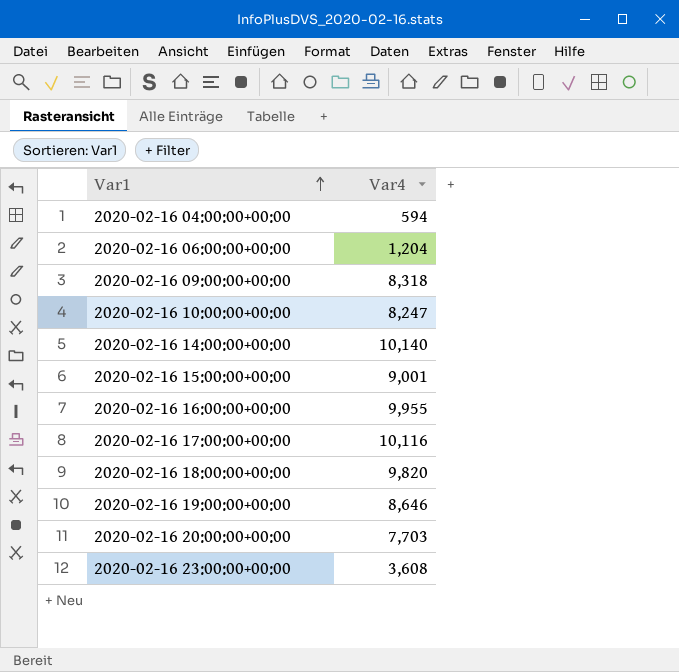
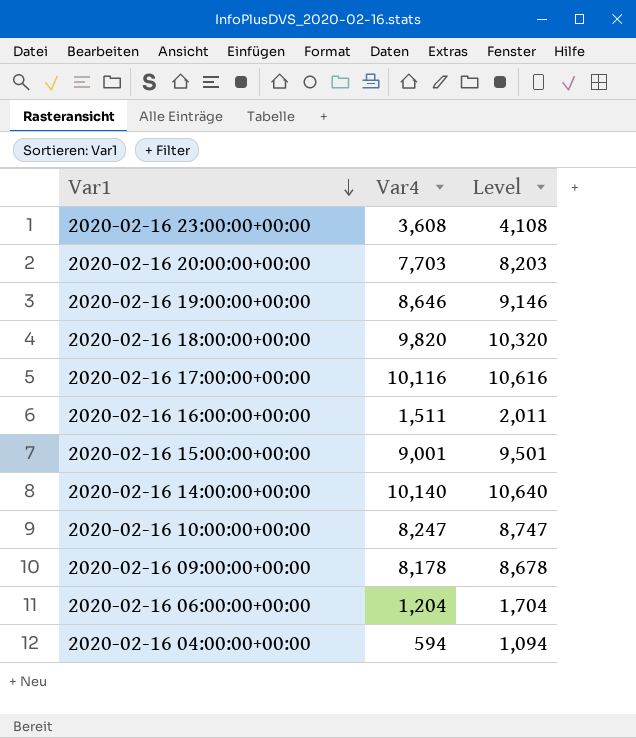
row order: Var1 ascending -> Var1 descending
column Level | formula: none -> [Var4] + 500
2020-02-16 16:00:00+00:00 | Var4: 9,955 -> 1,511
2020-02-16 09:00:00+00:00 | Var4: 8,318 -> 8,178

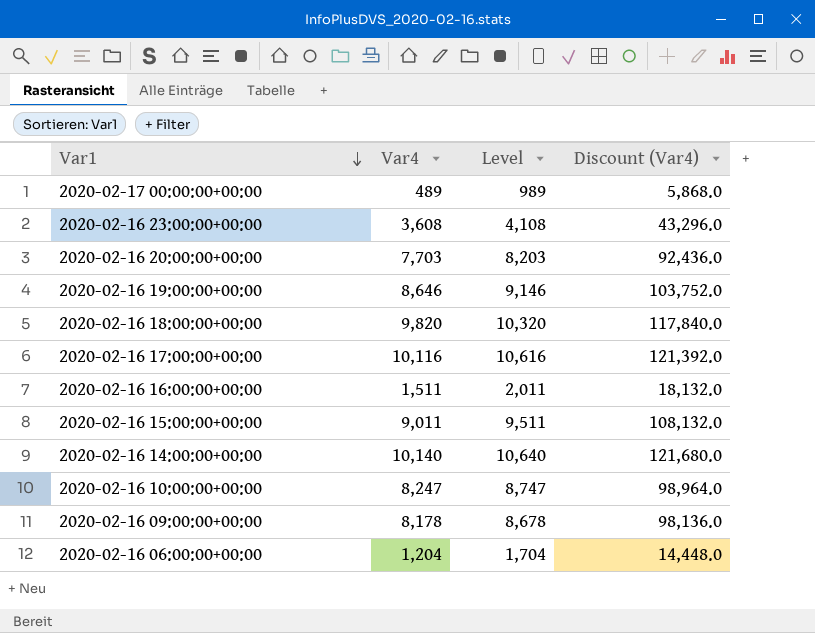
column Discount (Var4) | formula: none -> [Var4] * 12
row 2020-02-16 04:00:00+00:00: 594 | 1,094 -> none
row 2020-02-17 00:00:00+00:00: none -> 489 | 989 | 5,868.0
2020-02-16 15:00:00+00:00 | Var4: 9,001 -> 9,011
2020-02-16 15:00:00+00:00 | Level: 9,501 -> 9,511

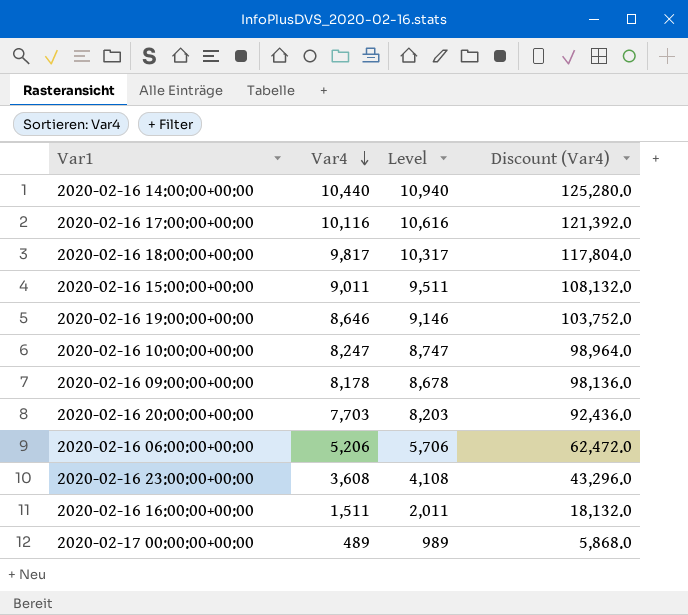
row order: Var1 descending -> Var4 descending
2020-02-16 14:00:00+00:00 | Var4: 10,140 -> 10,440
2020-02-16 14:00:00+00:00 | Level: 10,640 -> 10,940
2020-02-16 14:00:00+00:00 | Discount (Var4): 121,680.0 -> 125,280.0
2020-02-16 18:00:00+00:00 | Var4: 9,820 -> 9,817
2020-02-16 18:00:00+00:00 | Level: 10,320 -> 10,317
2020-02-16 18:00:00+00:00 | Discount (Var4): 117,840.0 -> 117,804.0
2020-02-16 06:00:00+00:00 | Var4: 1,204 -> 5,206
2020-02-16 06:00:00+00:00 | Level: 1,704 -> 5,706
2020-02-16 06:00:00+00:00 | Discount (Var4): 14,448.0 -> 62,472.0

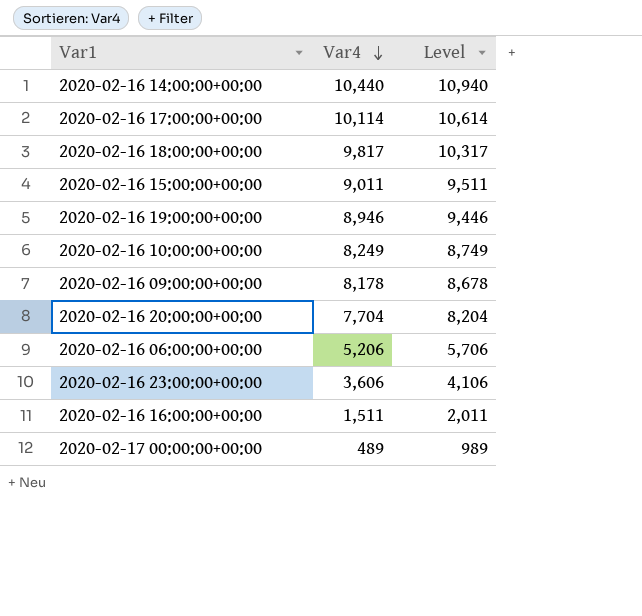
column Discount (Var4) | formula: [Var4] * 12 -> none
2020-02-16 17:00:00+00:00 | Var4: 10,116 -> 10,114
2020-02-16 17:00:00+00:00 | Level: 10,616 -> 10,614
2020-02-16 19:00:00+00:00 | Var4: 8,646 -> 8,946
2020-02-16 19:00:00+00:00 | Level: 9,146 -> 9,446
2020-02-16 10:00:00+00:00 | Var4: 8,247 -> 8,249
2020-02-16 10:00:00+00:00 | Level: 8,747 -> 8,749
2020-02-16 20:00:00+00:00 | Var4: 7,703 -> 7,704
2020-02-16 20:00:00+00:00 | Level: 8,203 -> 8,204
2020-02-16 23:00:00+00:00 | Var4: 3,608 -> 3,606
2020-02-16 23:00:00+00:00 | Level: 4,108 -> 4,106

